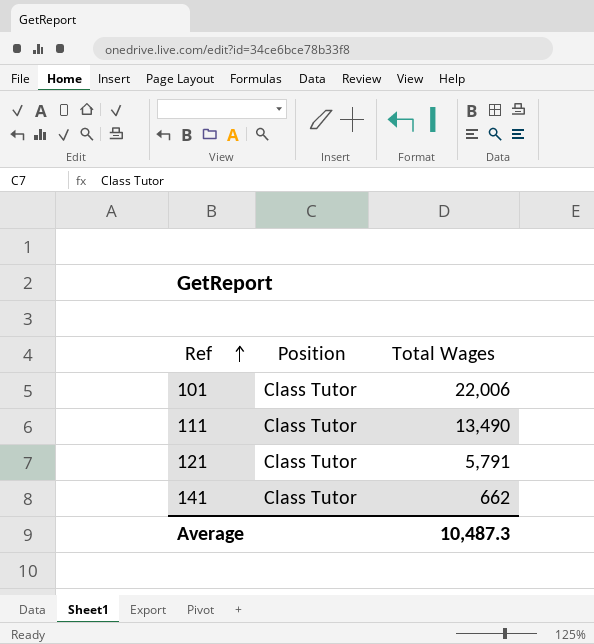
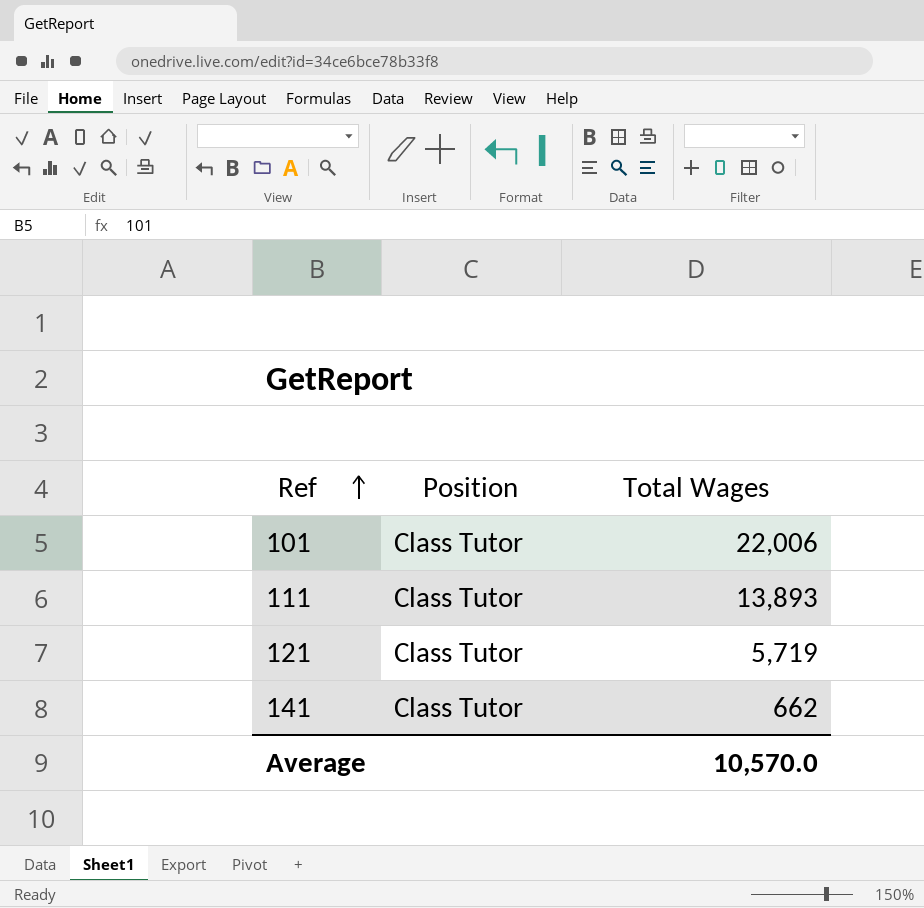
111 | Total Wages: 13,490 -> 13,893
121 | Total Wages: 5,791 -> 5,719
Average | Total Wages: 10,487.3 -> 10,570.0

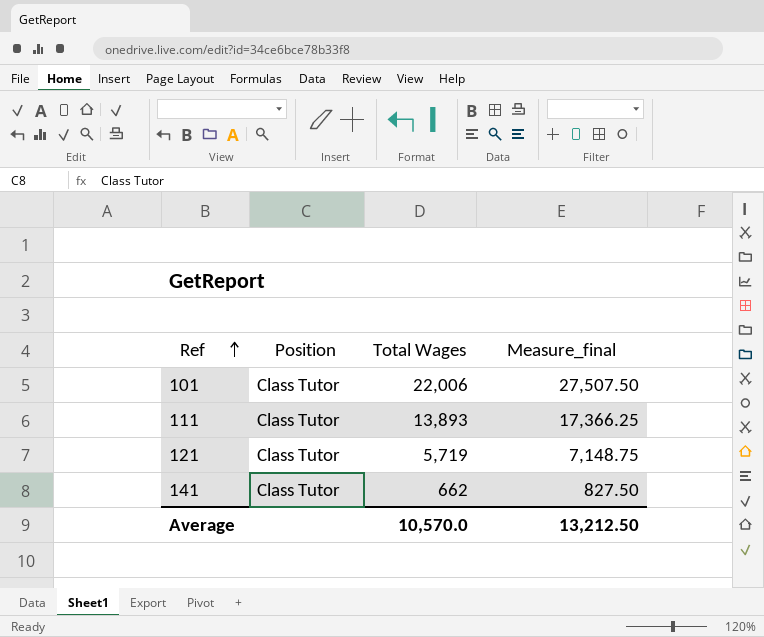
column Measure_final | formula: none -> [Total Wages] * 1.25

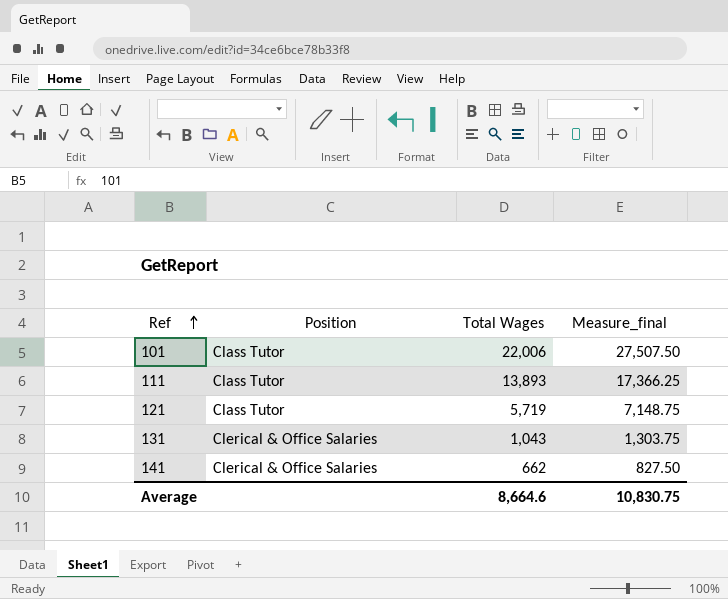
row 131: none -> Clerical & Office Salaries | 1,043 | 1,303.75
141 | Position: Class Tutor -> Clerical & Office Salaries
Average | Total Wages: 10,570.0 -> 8,664.6
Average | Measure_final: 13,212.50 -> 10,830.75

